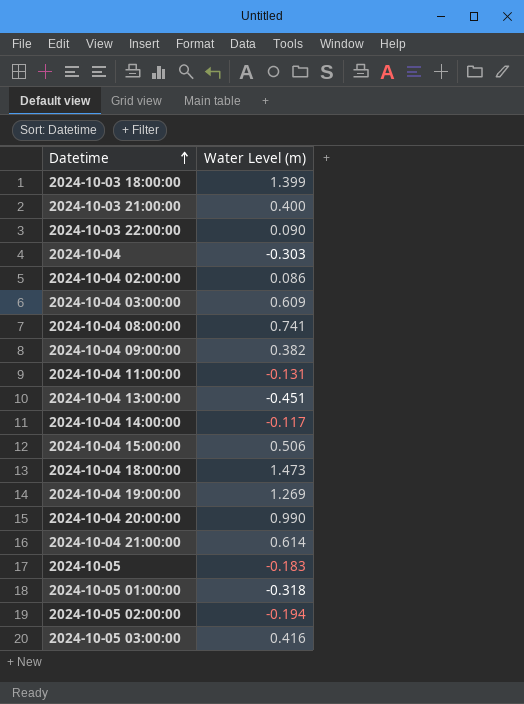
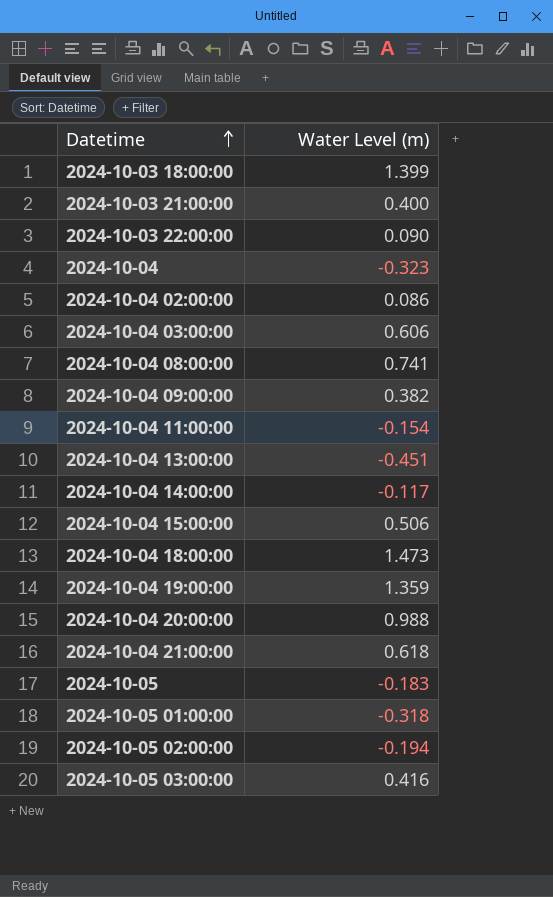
2024-10-04 | Water Level (m): -0.303 -> -0.323
2024-10-04 03:00:00 | Water Level (m): 0.609 -> 0.606
2024-10-04 11:00:00 | Water Level (m): -0.131 -> -0.154
2024-10-04 19:00:00 | Water Level (m): 1.269 -> 1.359
2024-10-04 20:00:00 | Water Level (m): 0.990 -> 0.988
2024-10-04 21:00:00 | Water Level (m): 0.614 -> 0.618

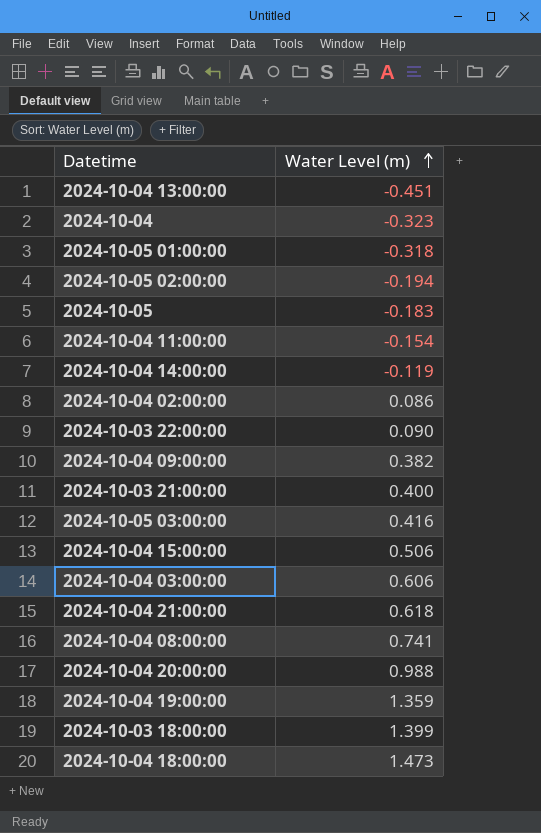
row order: Datetime ascending -> Water Level (m) ascending
2024-10-04 14:00:00 | Water Level (m): -0.117 -> -0.119

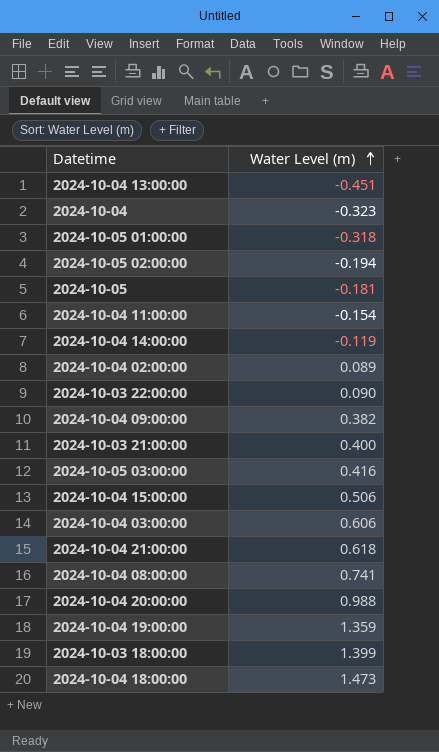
2024-10-05 | Water Level (m): -0.183 -> -0.181
2024-10-04 02:00:00 | Water Level (m): 0.086 -> 0.089

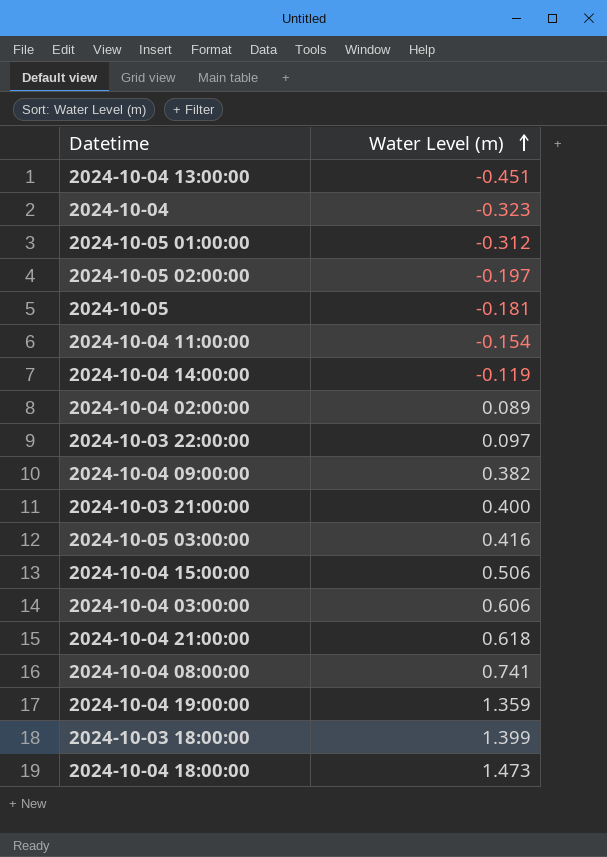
row 2024-10-04 20:00:00: 0.988 -> none
2024-10-05 01:00:00 | Water Level (m): -0.318 -> -0.312
2024-10-05 02:00:00 | Water Level (m): -0.194 -> -0.197
2024-10-03 22:00:00 | Water Level (m): 0.090 -> 0.097

